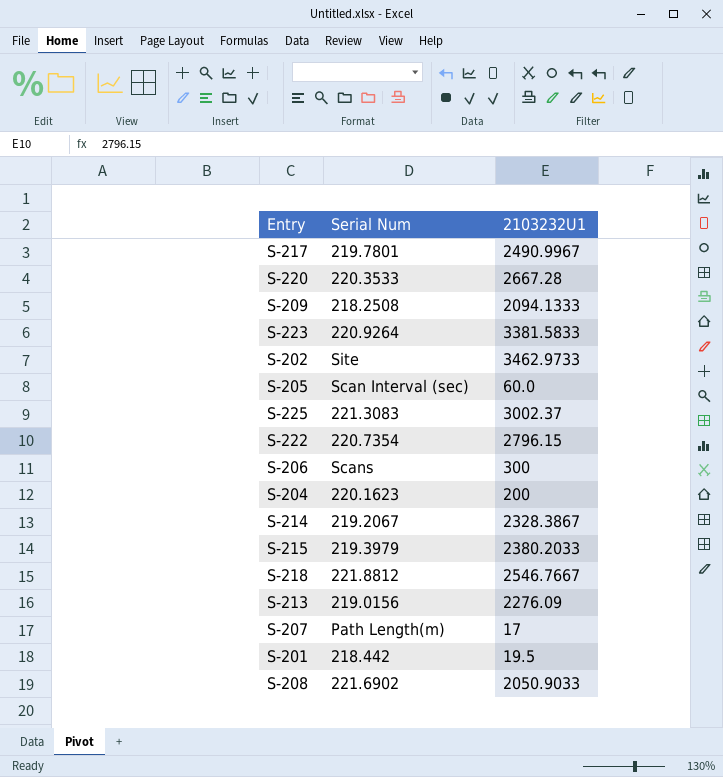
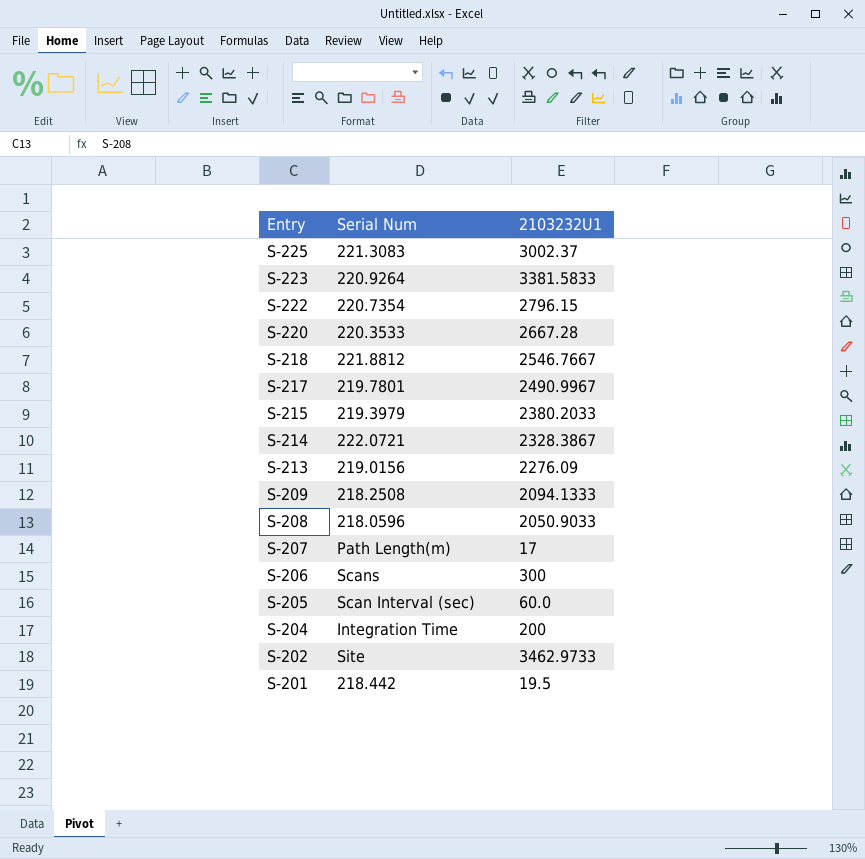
row order: none -> Entry descending
S-214 | Serial Num: 219.2067 -> 222.0721
S-208 | Serial Num: 221.6902 -> 218.0596
S-204 | Serial Num: 220.1623 -> Integration Time

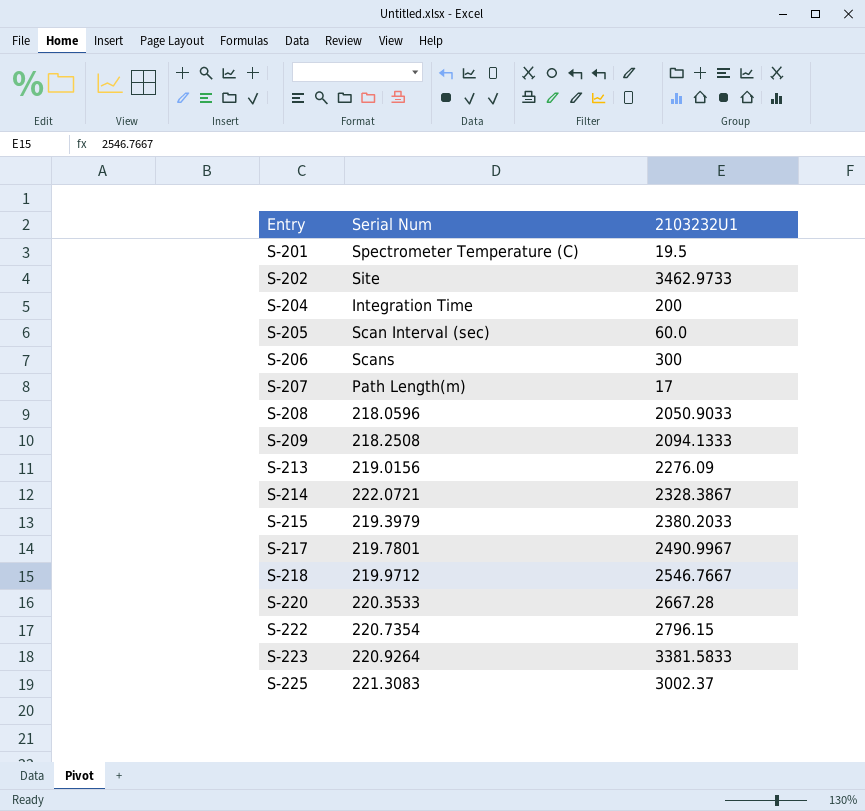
row order: Entry descending -> Entry ascending
S-201 | Serial Num: 218.442 -> Spectrometer Temperature (C)
S-218 | Serial Num: 221.8812 -> 219.9712

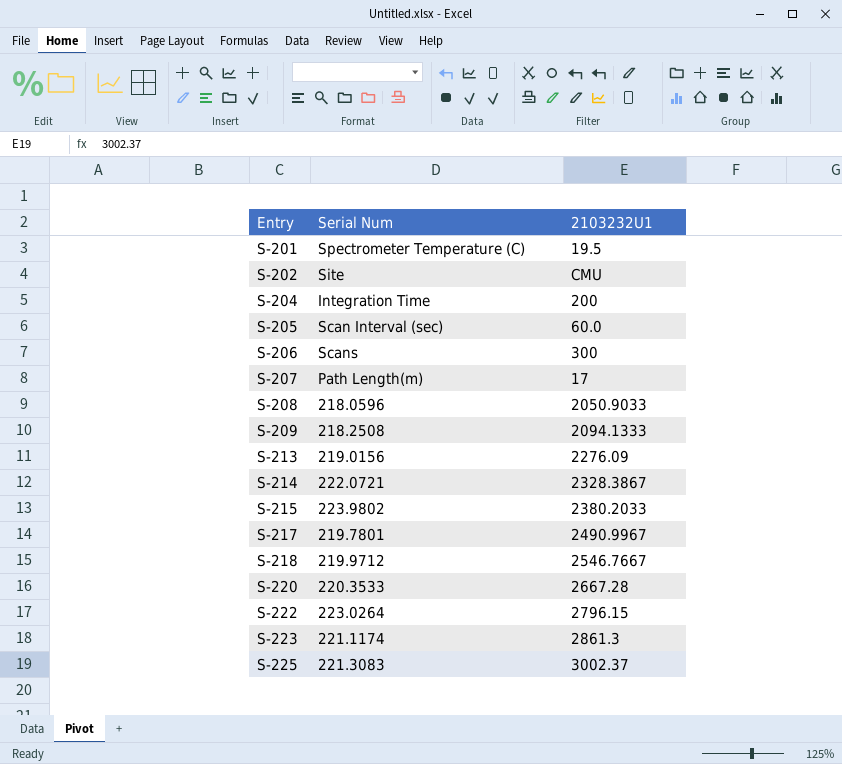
S-202 | 2103232U1: 3462.9733 -> CMU
S-215 | Serial Num: 219.3979 -> 223.9802
S-222 | Serial Num: 220.7354 -> 223.0264
S-223 | Serial Num: 220.9264 -> 221.1174
S-223 | 2103232U1: 3381.5833 -> 2861.3

